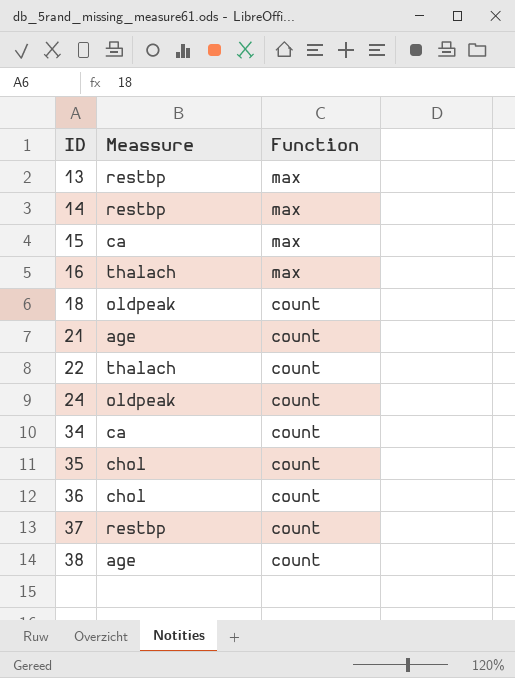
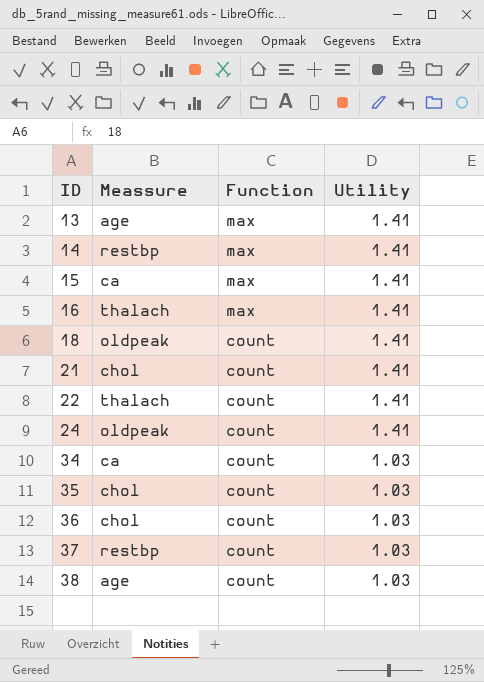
column Utility | position: none -> 4
13 | Meassure: restbp -> age
21 | Meassure: age -> chol

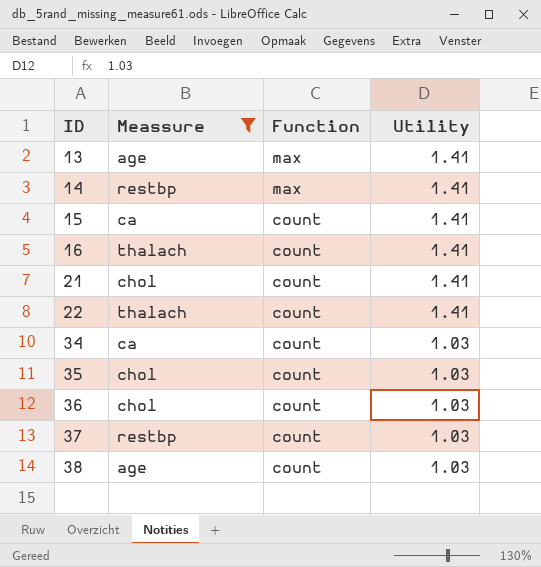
filter: none -> Meassure != oldpeak
15 | Function: max -> count
16 | Function: max -> count

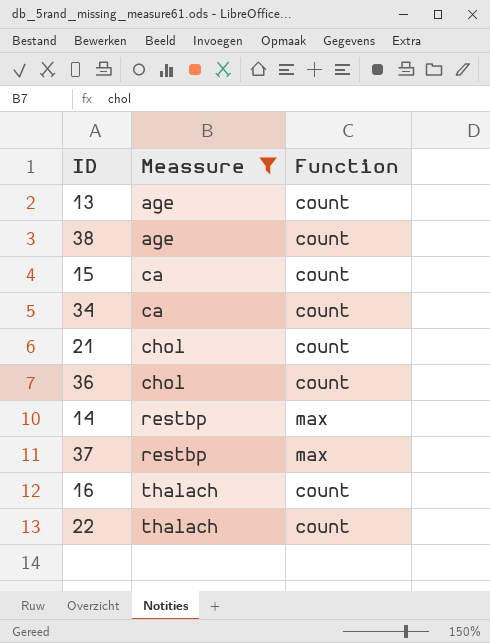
row order: ID ascending -> Meassure ascending
column Utility | position: 4 -> none
row 35: chol | count | 1.03 -> none
13 | Function: max -> count
37 | Function: count -> max

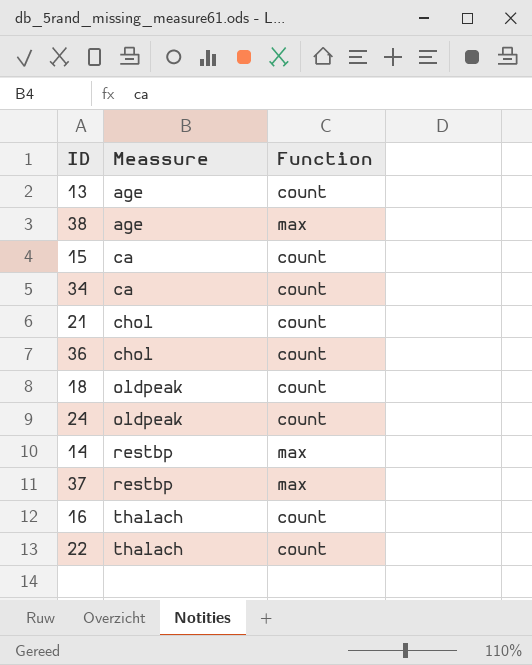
filter: Meassure != oldpeak -> none
38 | Function: count -> max

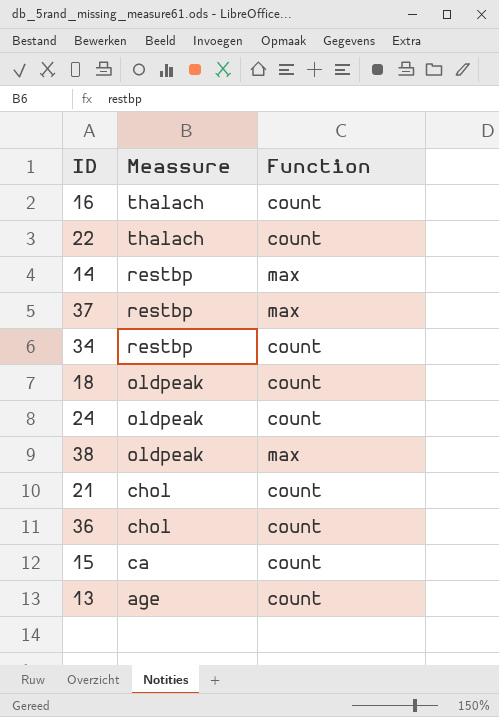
row order: Meassure ascending -> Meassure descending
34 | Meassure: ca -> restbp
38 | Meassure: age -> oldpeak

